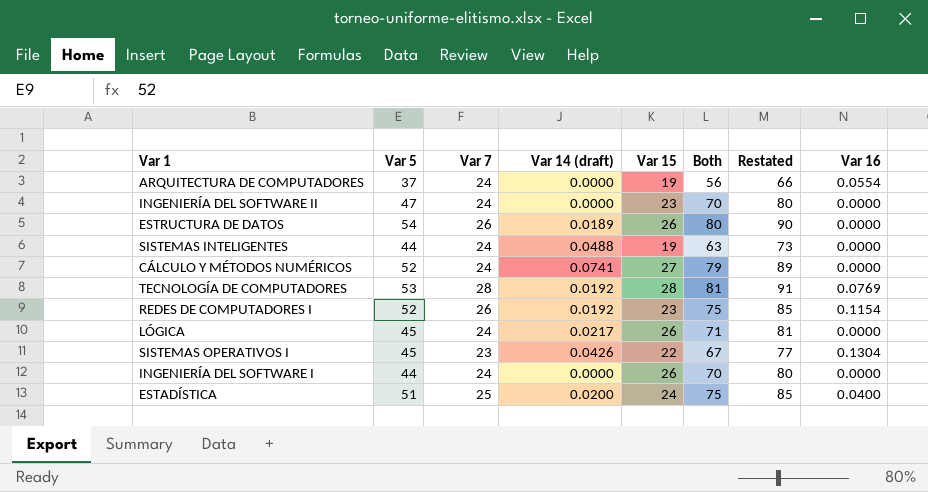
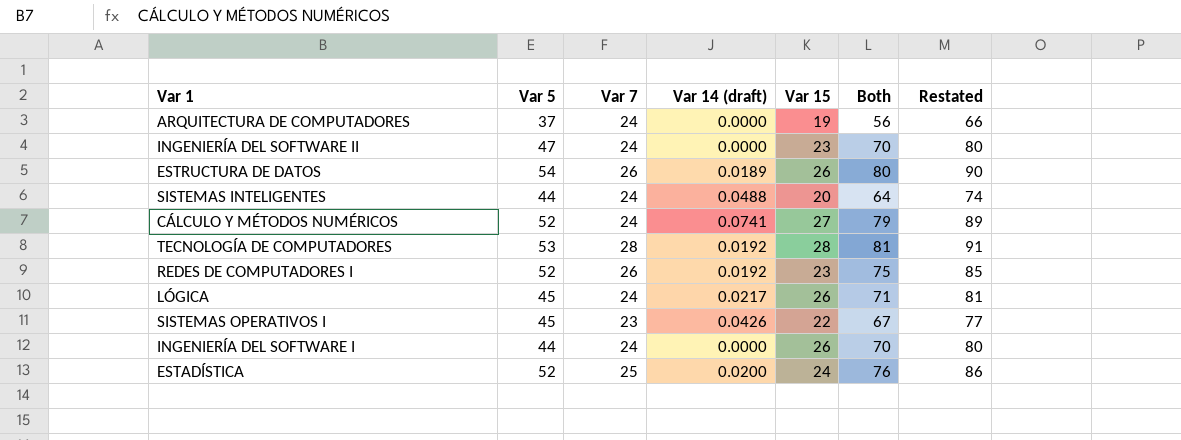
column Var 16 | position: 8 -> none
SISTEMAS INTELIGENTES | Var 15: 19 -> 20
SISTEMAS INTELIGENTES | Both: 63 -> 64
SISTEMAS INTELIGENTES | Restated: 73 -> 74
ESTADÍSTICA | Var 5: 51 -> 52
ESTADÍSTICA | Both: 75 -> 76
ESTADÍSTICA | Restated: 85 -> 86

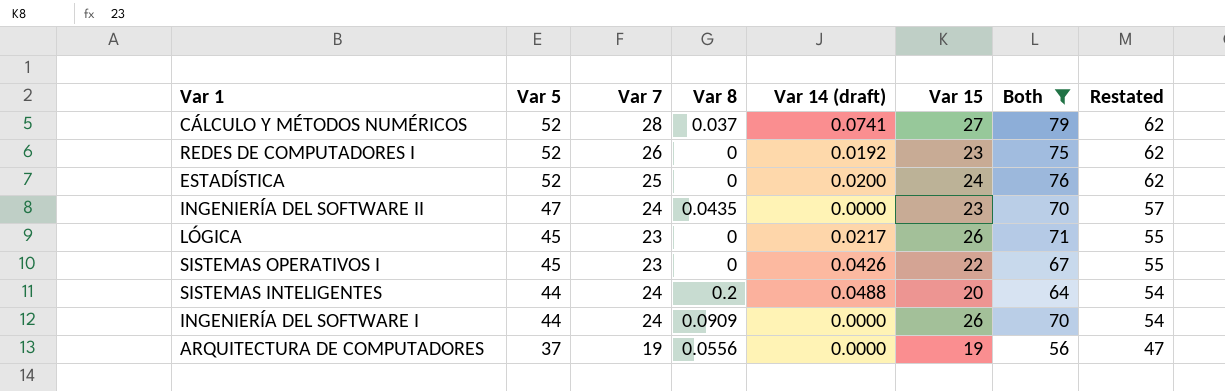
filter: none -> Both <= 79
row order: none -> Var 5 descending
column Var 8 | position: none -> 4
column Restated | formula: [Both] + 10 -> [Var 5] + 10
CÁLCULO Y MÉTODOS NUMÉRICOS | Var 7: 24 -> 28
LÓGICA | Var 7: 24 -> 23
ARQUITECTURA DE COMPUTADORES | Var 7: 24 -> 19

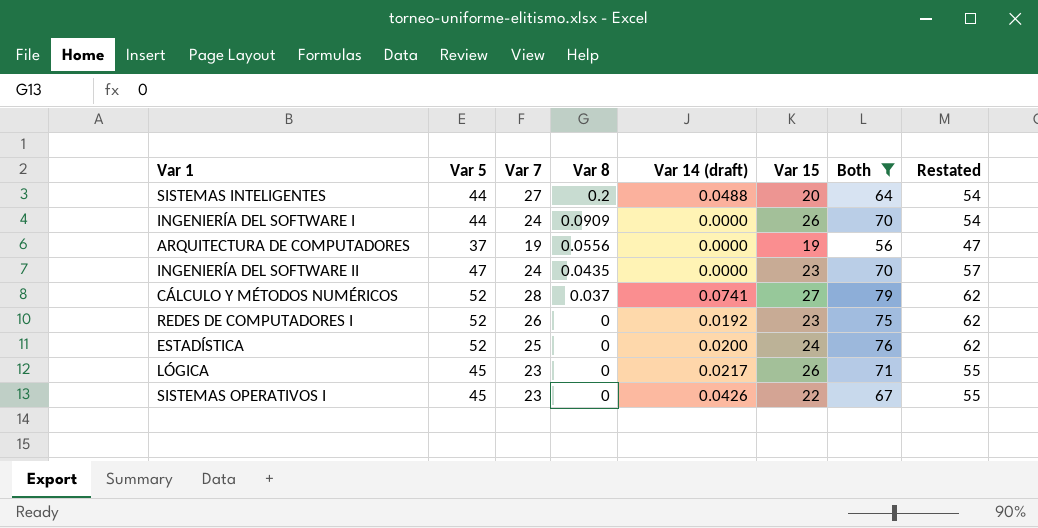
row order: Var 5 descending -> Var 8 descending
SISTEMAS INTELIGENTES | Var 7: 24 -> 27

